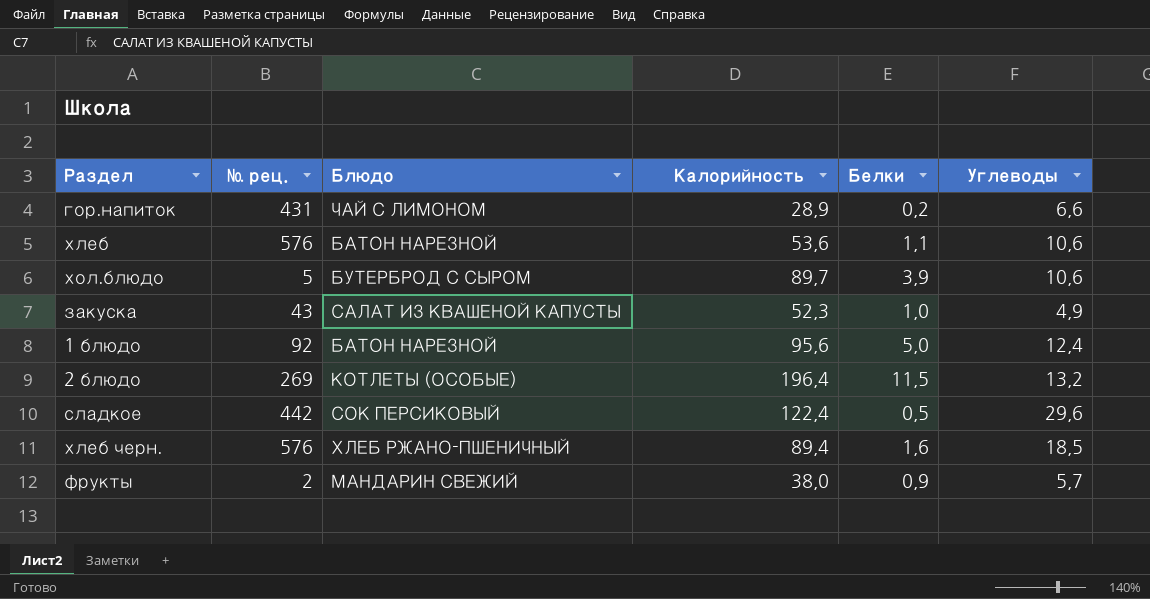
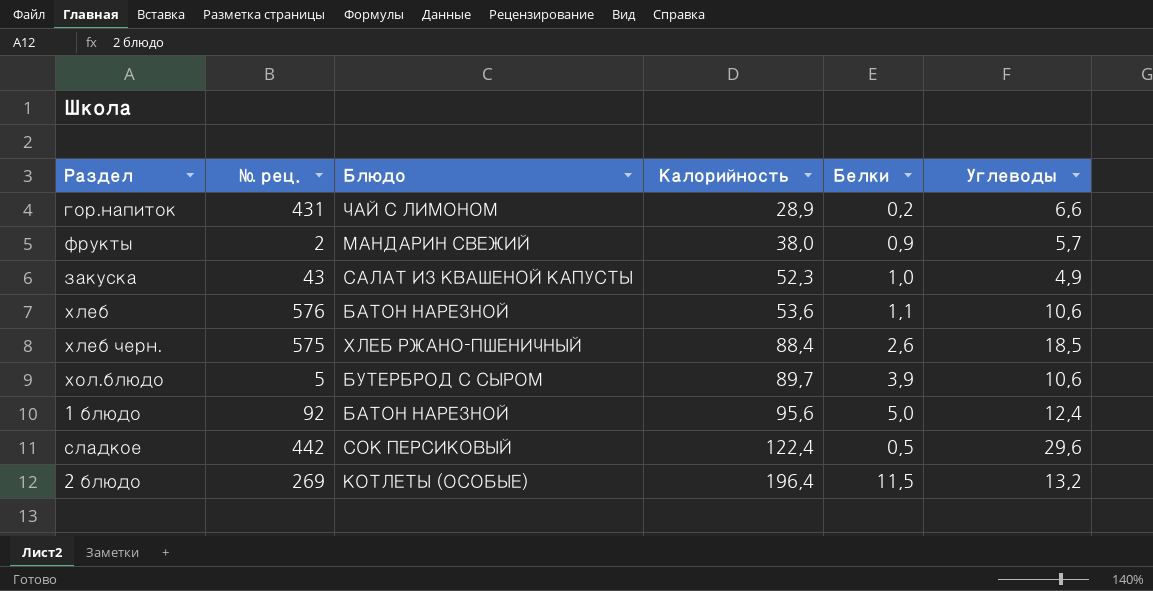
row order: none -> Калорийность ascending
хлеб черн. | № рец.: 576 -> 575
хлеб черн. | Калорийность: 89,4 -> 88,4
хлеб черн. | Белки: 1,6 -> 2,6

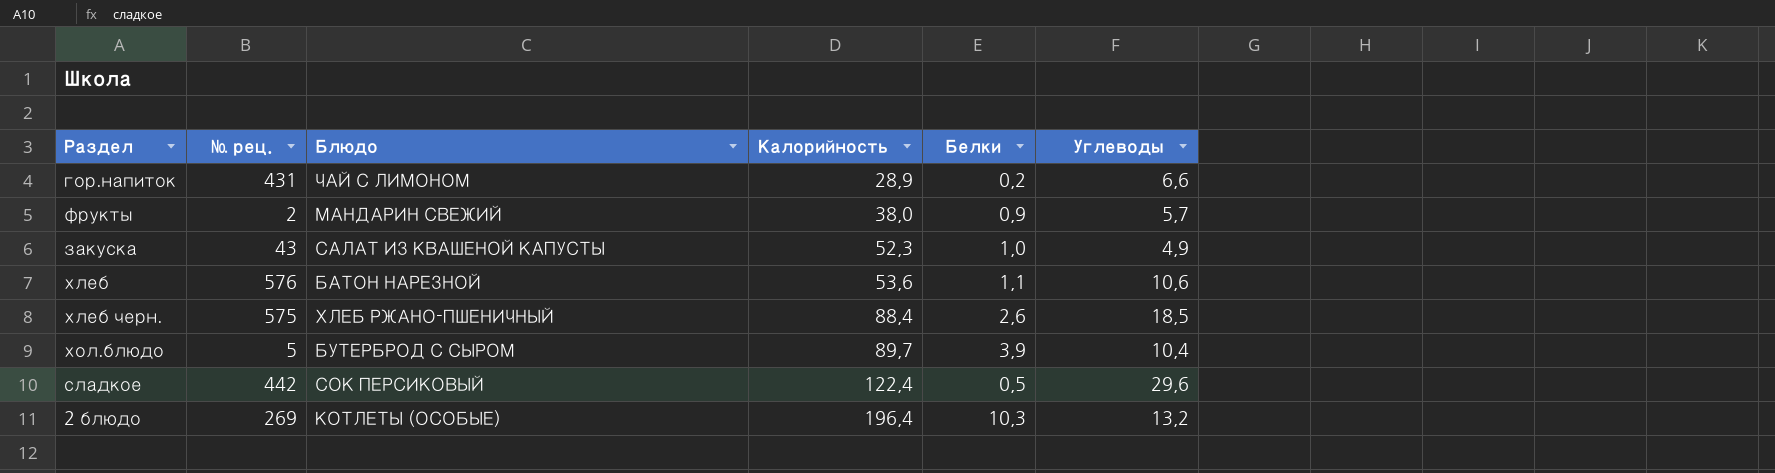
row 1 блюдо: 92 | БАТОН НАРЕЗНОЙ | 95,6 | 5,0 | 12,4 -> none
хол.блюдо | Углеводы: 10,6 -> 10,4
2 блюдо | Белки: 11,5 -> 10,3

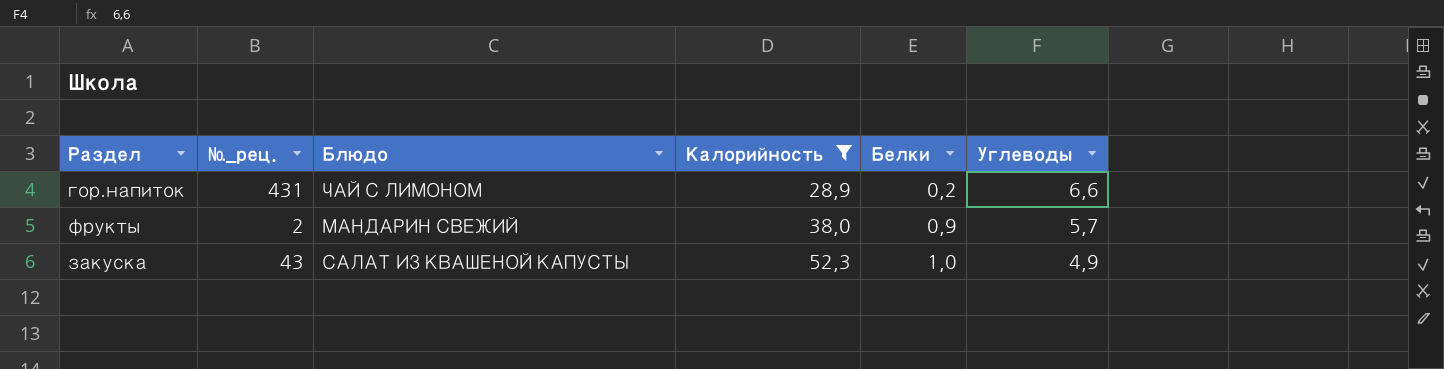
filter: none -> Калорийность <= 52,3
column name: № рец. -> №_рец.

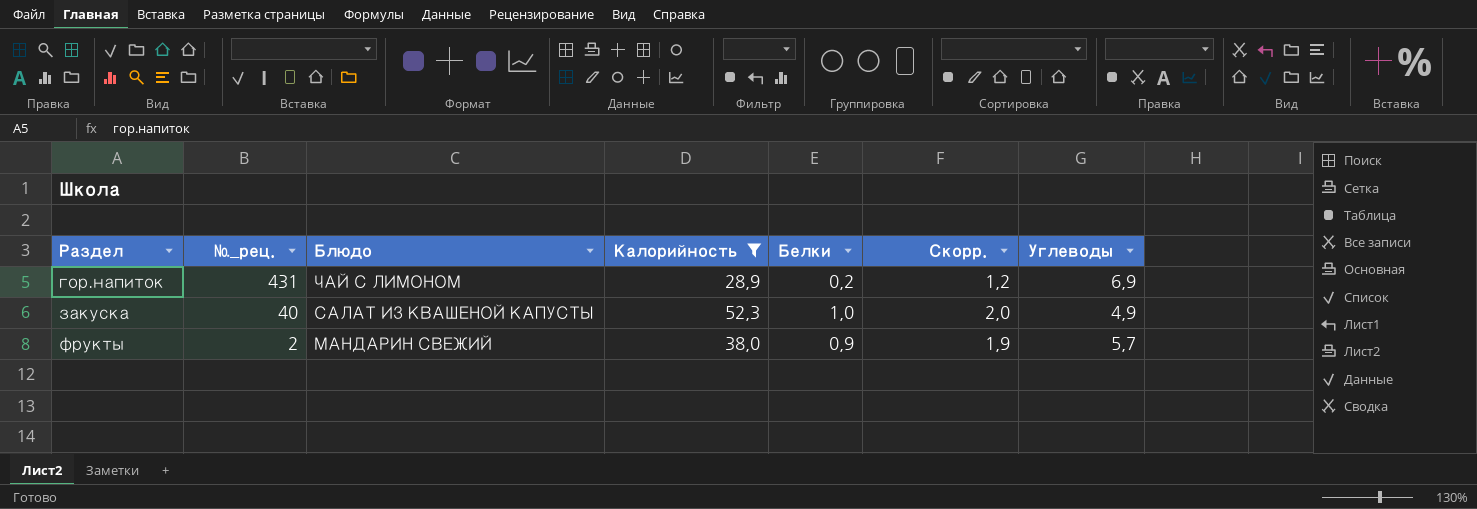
row order: Калорийность ascending -> Раздел ascending
column Скорр. | formula: none -> [Белки] + 1
гор.напиток | Углеводы: 6,6 -> 6,9
закуска | №_рец.: 43 -> 40

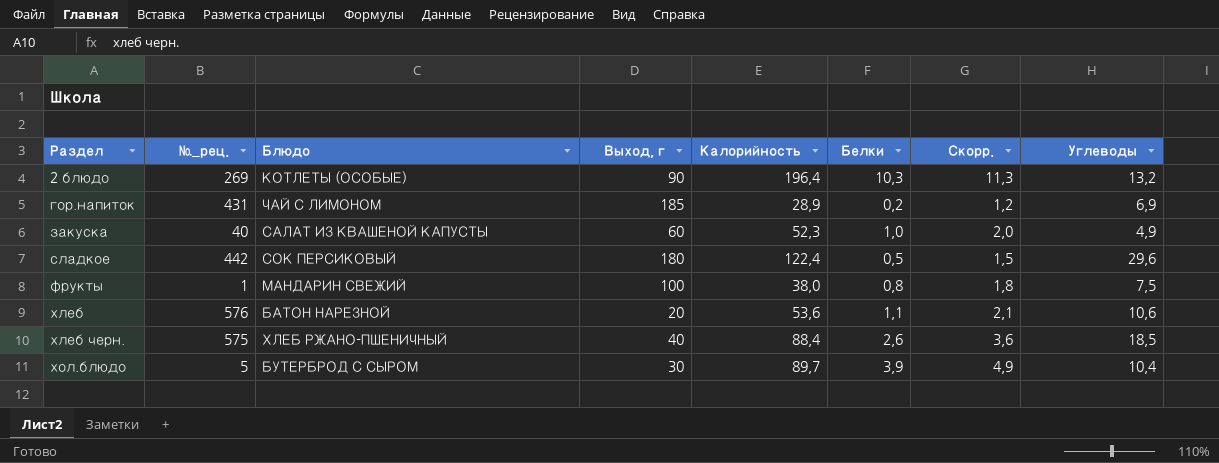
filter: Калорийность <= 52,3 -> none
column Выход, г | position: none -> 4
фрукты | №_рец.: 2 -> 1
фрукты | Белки: 0,9 -> 0,8
фрукты | Скорр.: 1,9 -> 1,8
фрукты | Углеводы: 5,7 -> 7,5

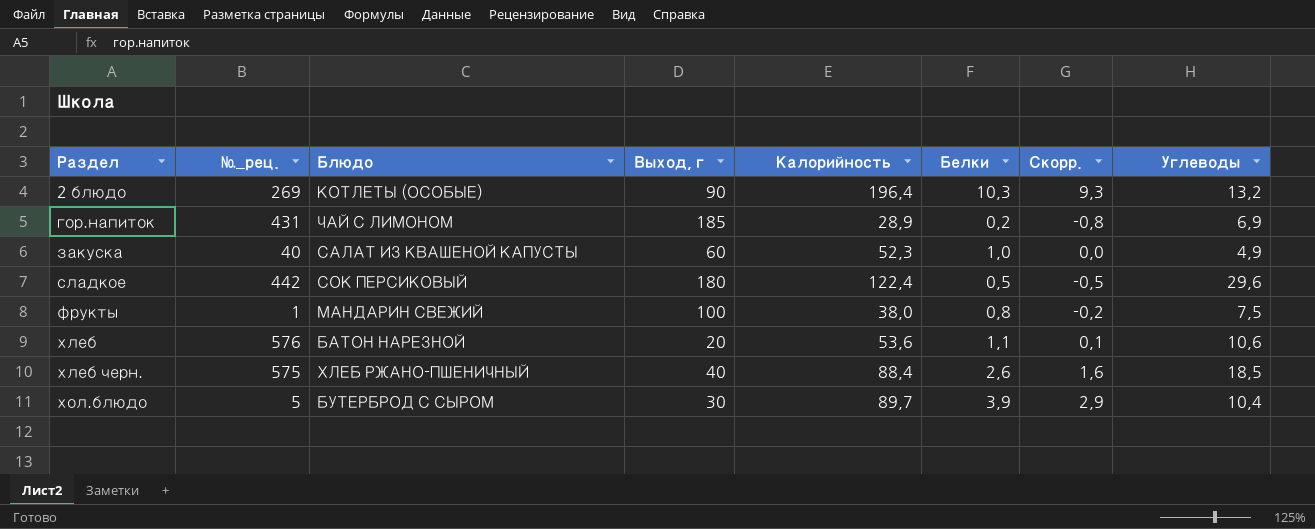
column Скорр. | formula: [Белки] + 1 -> [Белки] - 1

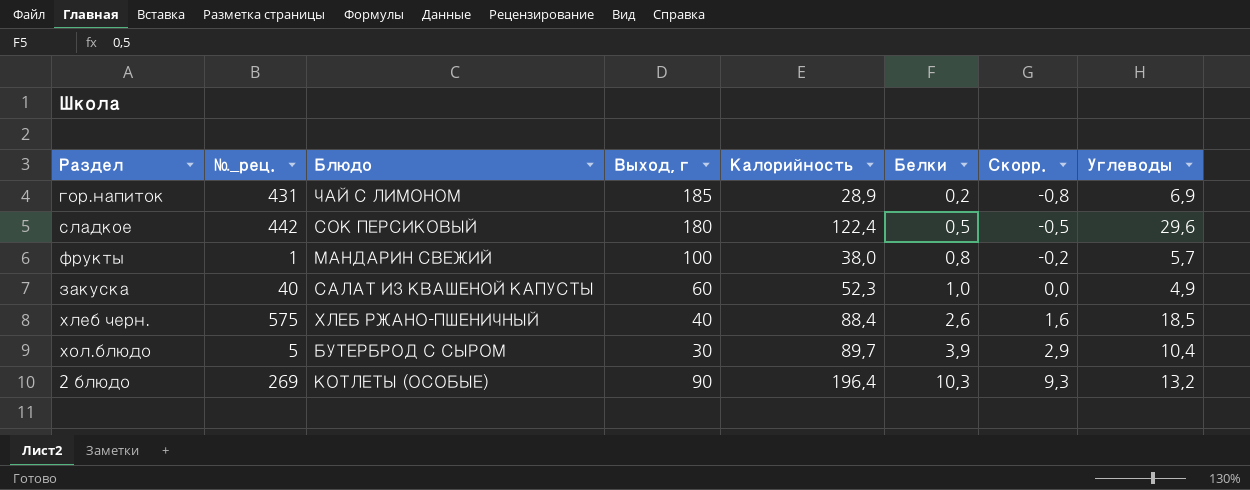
row order: Раздел ascending -> Белки ascending
row хлеб: 576 | БАТОН НАРЕЗНОЙ | 20 | 53,6 | 1,1 | 0,1 | 10,6 -> none
фрукты | Углеводы: 7,5 -> 5,7

